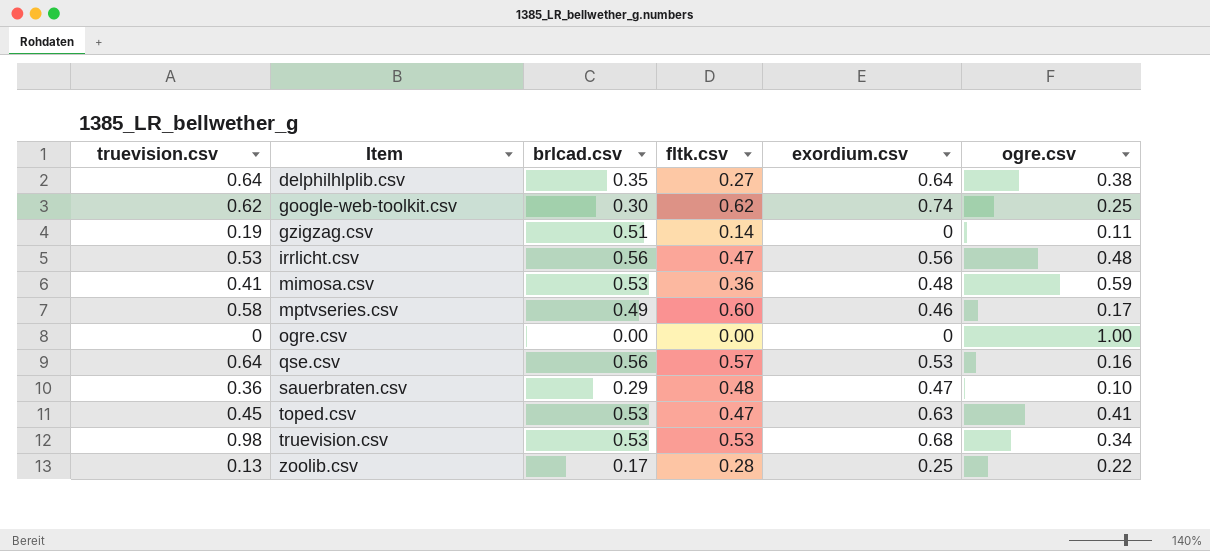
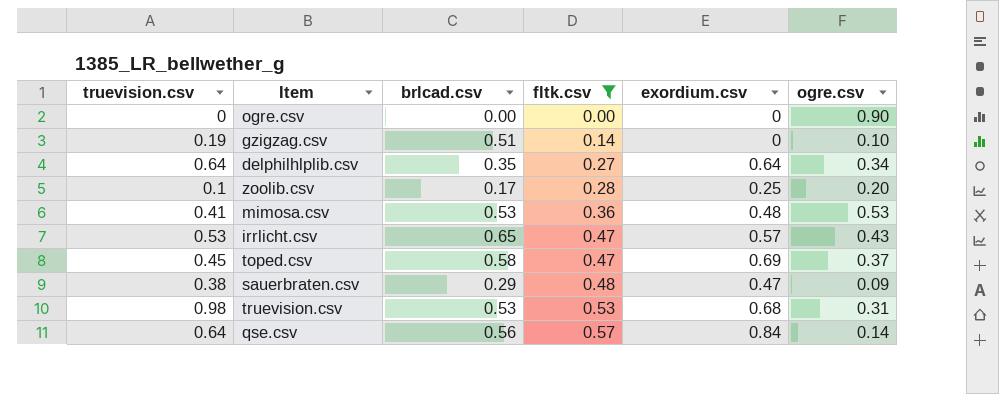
filter: none -> fltk.csv <= 0.57
row order: Item ascending -> fltk.csv ascending
ogre.csv | ogre.csv: 1.00 -> 0.90
gzigzag.csv | ogre.csv: 0.11 -> 0.10
delphilhlplib.csv | ogre.csv: 0.38 -> 0.34
zoolib.csv | truevision.csv: 0.13 -> 0.1
zoolib.csv | ogre.csv: 0.22 -> 0.20
mimosa.csv | ogre.csv: 0.59 -> 0.53
irrlicht.csv | brlcad.csv: 0.56 -> 0.65
irrlicht.csv | exordium.csv: 0.56 -> 0.57
irrlicht.csv | ogre.csv: 0.48 -> 0.43
toped.csv | brlcad.csv: 0.53 -> 0.58
toped.csv | exordium.csv: 0.63 -> 0.69
toped.csv | ogre.csv: 0.41 -> 0.37
sauerbraten.csv | truevision.csv: 0.36 -> 0.38
sauerbraten.csv | ogre.csv: 0.10 -> 0.09
truevision.csv | ogre.csv: 0.34 -> 0.31
qse.csv | exordium.csv: 0.53 -> 0.84
qse.csv | ogre.csv: 0.16 -> 0.14

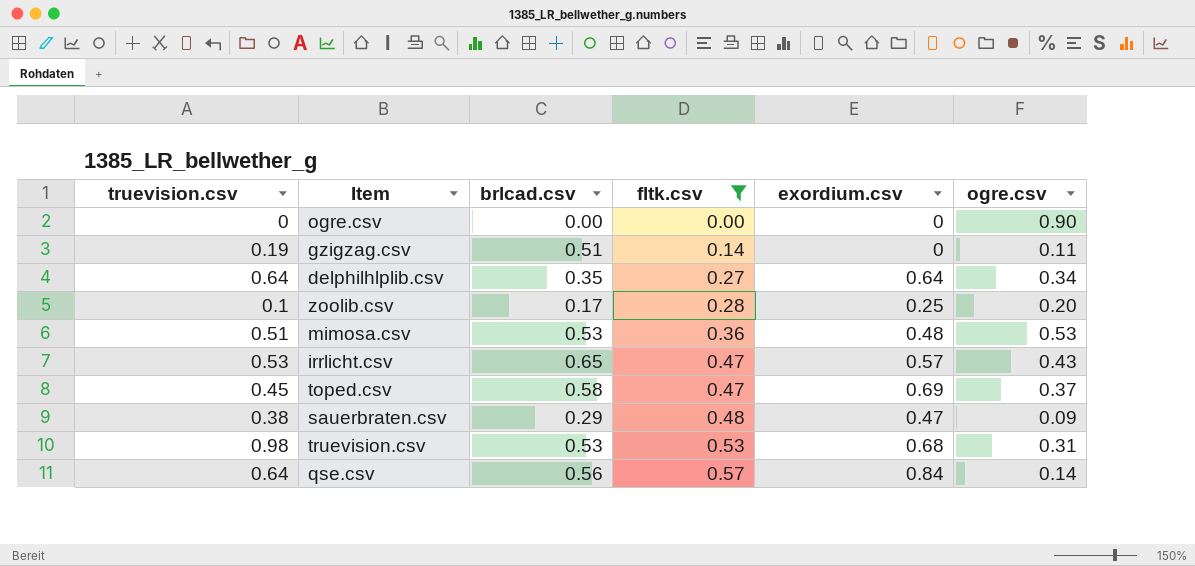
gzigzag.csv | ogre.csv: 0.10 -> 0.11
mimosa.csv | truevision.csv: 0.41 -> 0.51

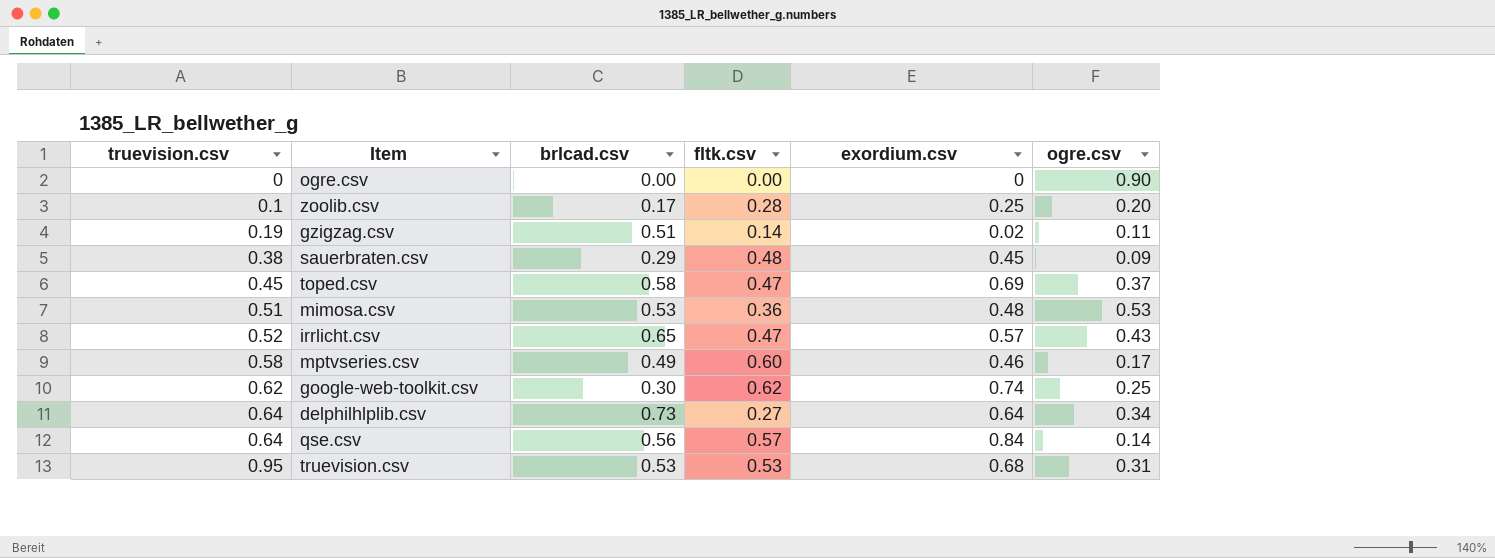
filter: fltk.csv <= 0.57 -> none
row order: fltk.csv ascending -> truevision.csv ascending
gzigzag.csv | exordium.csv: 0 -> 0.02
sauerbraten.csv | exordium.csv: 0.47 -> 0.45
irrlicht.csv | truevision.csv: 0.53 -> 0.52
delphilhlplib.csv | brlcad.csv: 0.35 -> 0.73
truevision.csv | truevision.csv: 0.98 -> 0.95

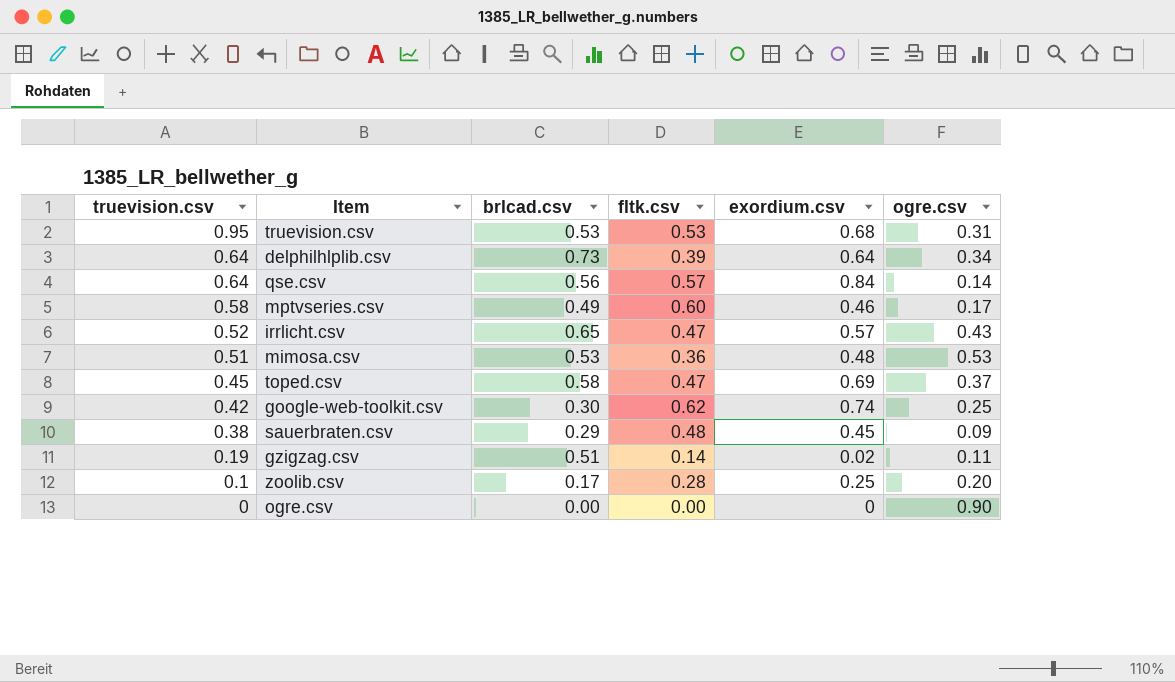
row order: truevision.csv ascending -> truevision.csv descending
delphilhlplib.csv | fltk.csv: 0.27 -> 0.39
google-web-toolkit.csv | truevision.csv: 0.62 -> 0.42

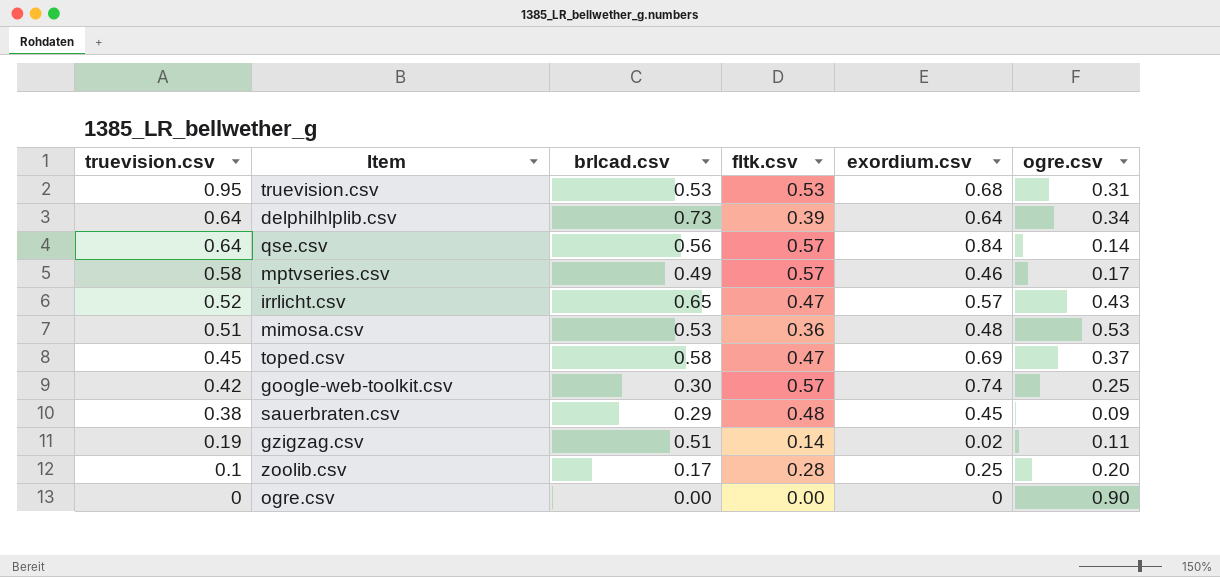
mptvseries.csv | fltk.csv: 0.60 -> 0.57
google-web-toolkit.csv | fltk.csv: 0.62 -> 0.57

